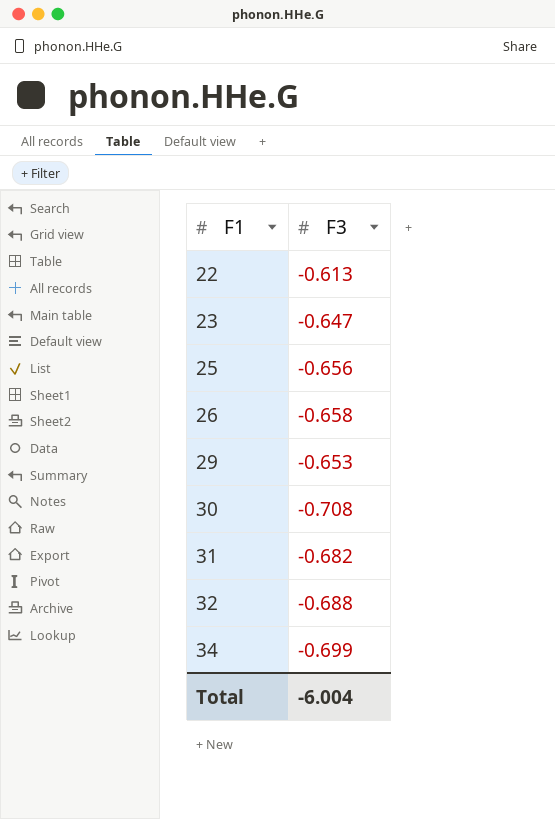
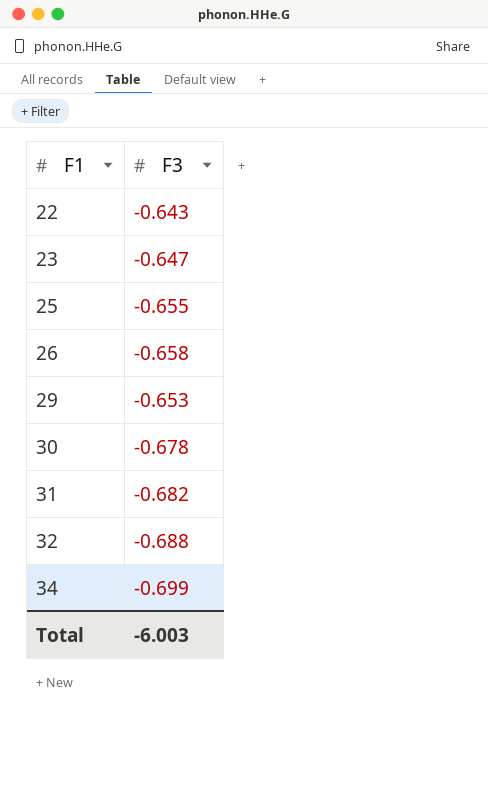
22 | F3: -0.613 -> -0.643
25 | F3: -0.656 -> -0.655
30 | F3: -0.708 -> -0.678
Total | F3: -6.004 -> -6.003

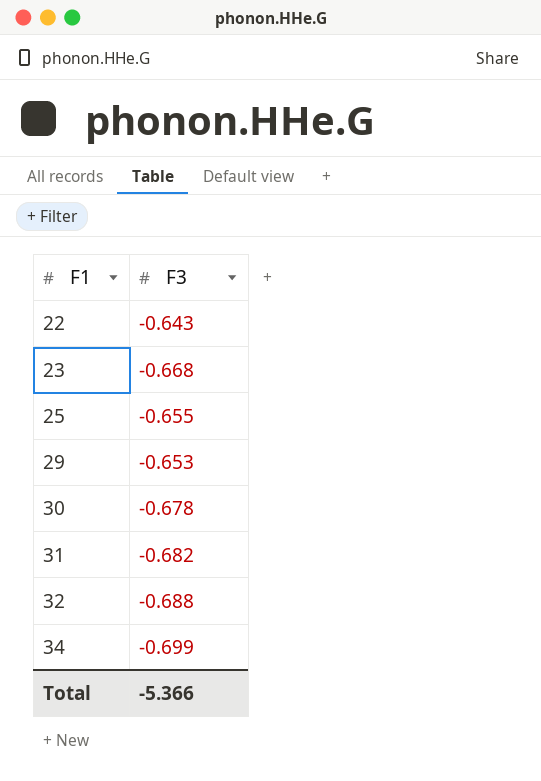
row 26: -0.658 -> none
23 | F3: -0.647 -> -0.668
Total | F3: -6.003 -> -5.366

